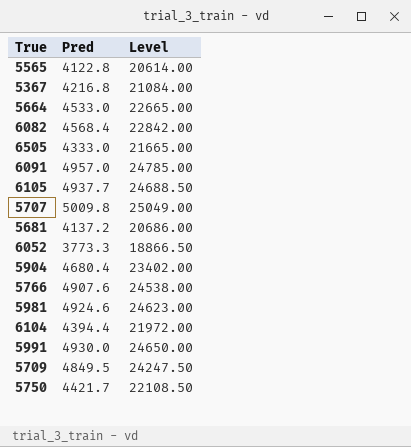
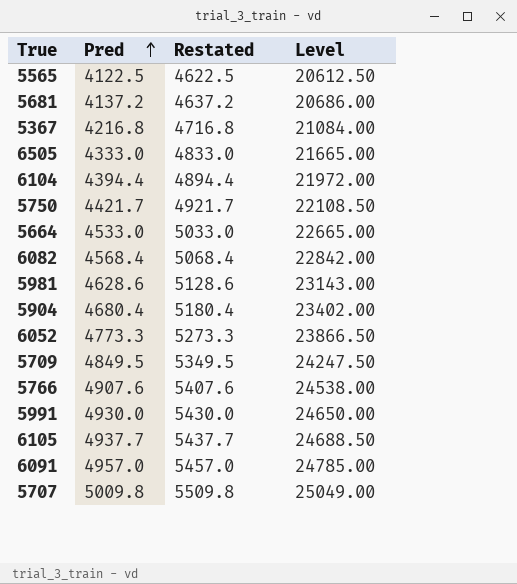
row order: none -> Pred ascending
column Restated | formula: none -> [Pred] + 500
5565 | Pred: 4122.8 -> 4122.5
5565 | Level: 20614.00 -> 20612.50
5981 | Pred: 4924.6 -> 4628.6
5981 | Level: 24623.00 -> 23143.00
6052 | Pred: 3773.3 -> 4773.3
6052 | Level: 18866.50 -> 23866.50

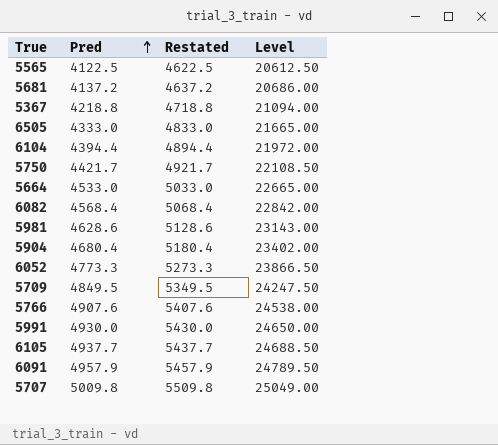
5367 | Pred: 4216.8 -> 4218.8
5367 | Restated: 4716.8 -> 4718.8
5367 | Level: 21084.00 -> 21094.00
6091 | Pred: 4957.0 -> 4957.9
6091 | Restated: 5457.0 -> 5457.9
6091 | Level: 24785.00 -> 24789.50

